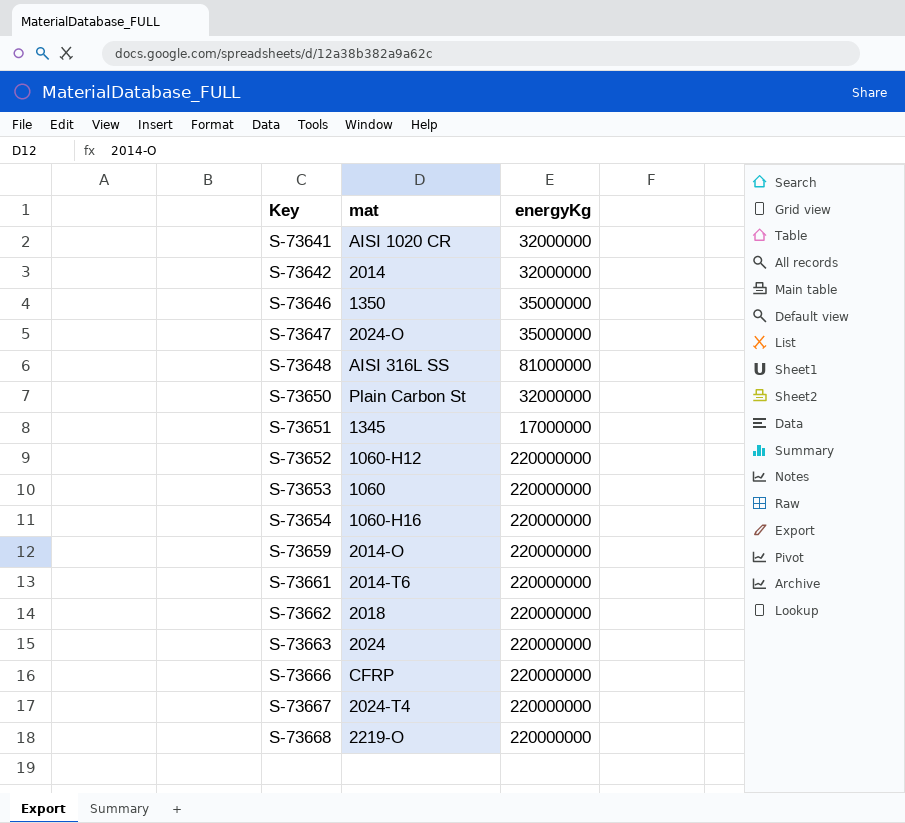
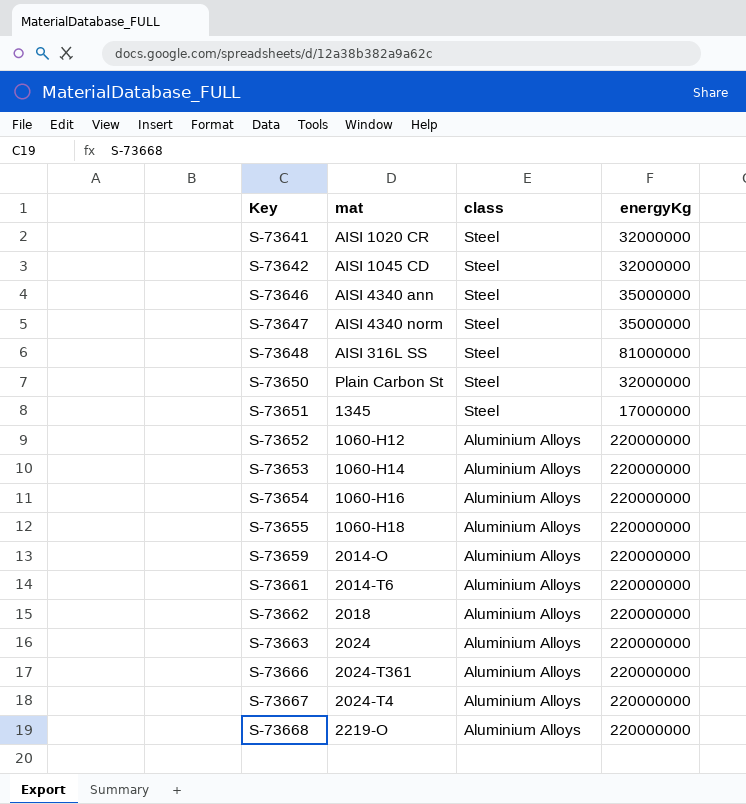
column class | position: none -> 3
S-73642 | mat: 2014 -> AISI 1045 CD
S-73646 | mat: 1350 -> AISI 4340 ann
S-73647 | mat: 2024-O -> AISI 4340 norm
S-73653 | mat: 1060 -> 1060-H14
row S-73655: none -> 1060-H18 | Aluminium Alloys | 220000000
S-73666 | mat: CFRP -> 2024-T361

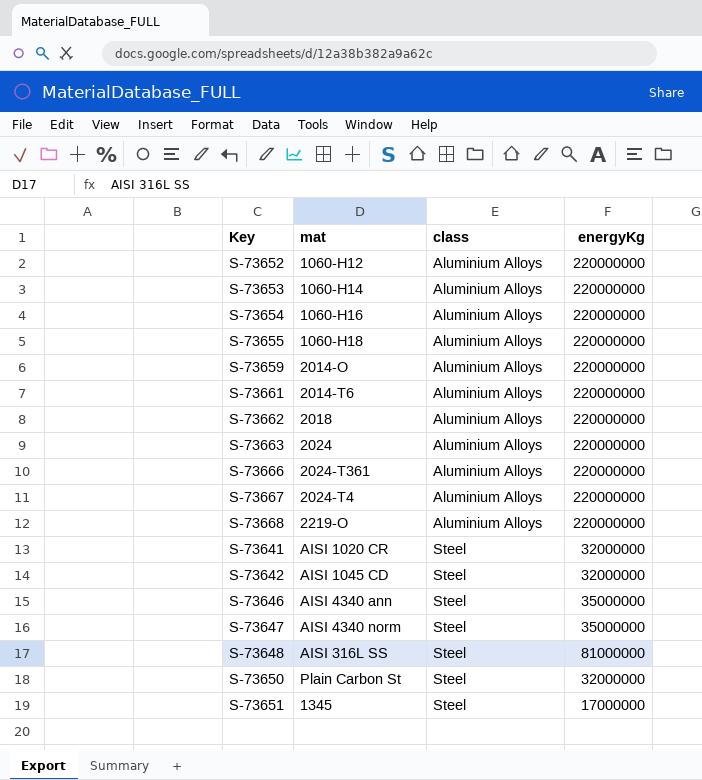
row order: Key ascending -> class ascending

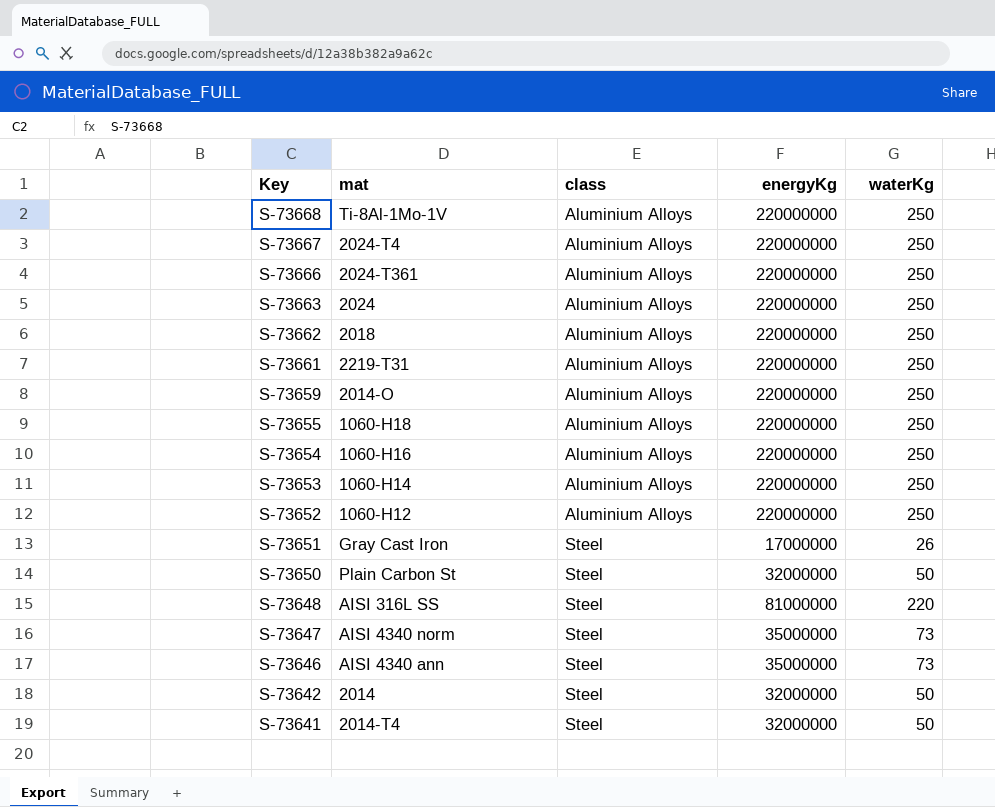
row order: class ascending -> Key descending
column waterKg | position: none -> 5
S-73668 | mat: 2219-O -> Ti-8Al-1Mo-1V
S-73661 | mat: 2014-T6 -> 2219-T31
S-73651 | mat: 1345 -> Gray Cast Iron
S-73642 | mat: AISI 1045 CD -> 2014
S-73641 | mat: AISI 1020 CR -> 2014-T4

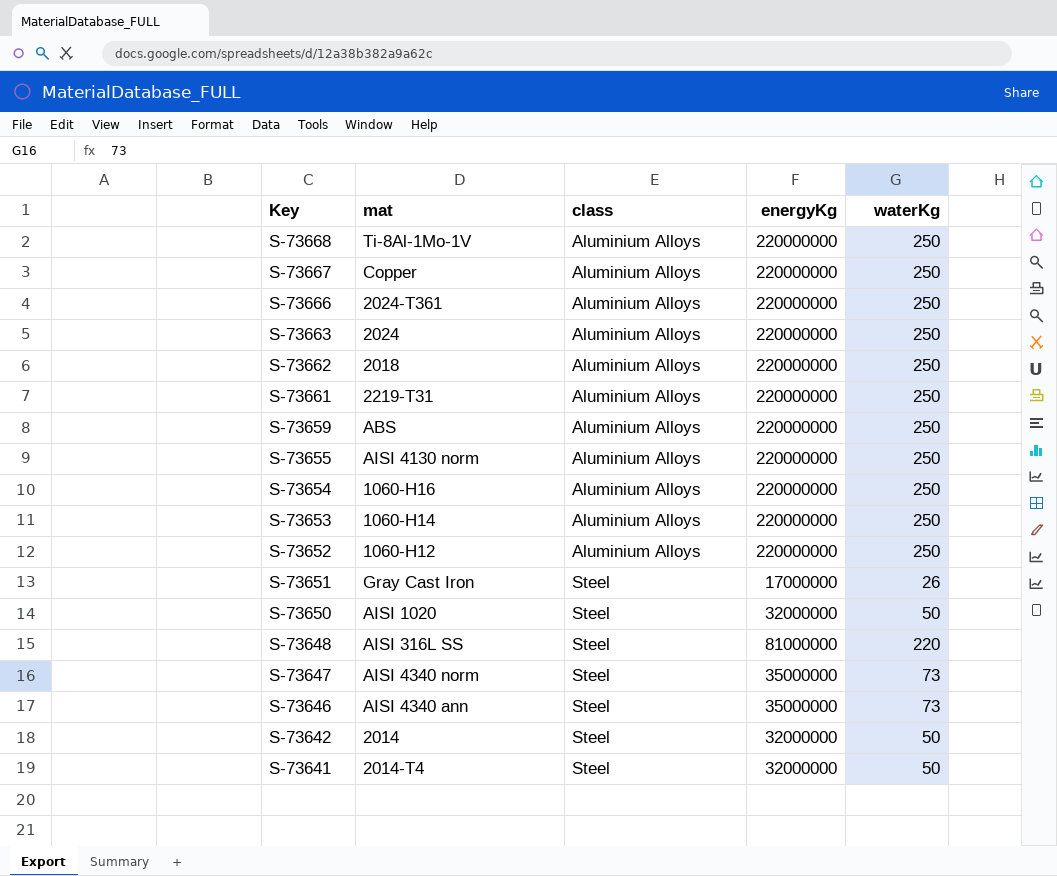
S-73667 | mat: 2024-T4 -> Copper
S-73659 | mat: 2014-O -> ABS
S-73655 | mat: 1060-H18 -> AISI 4130 norm
S-73650 | mat: Plain Carbon St -> AISI 1020

